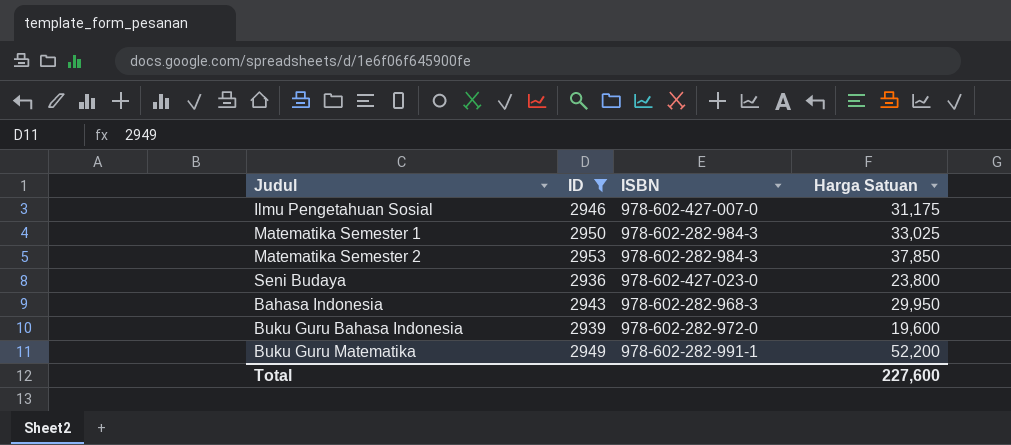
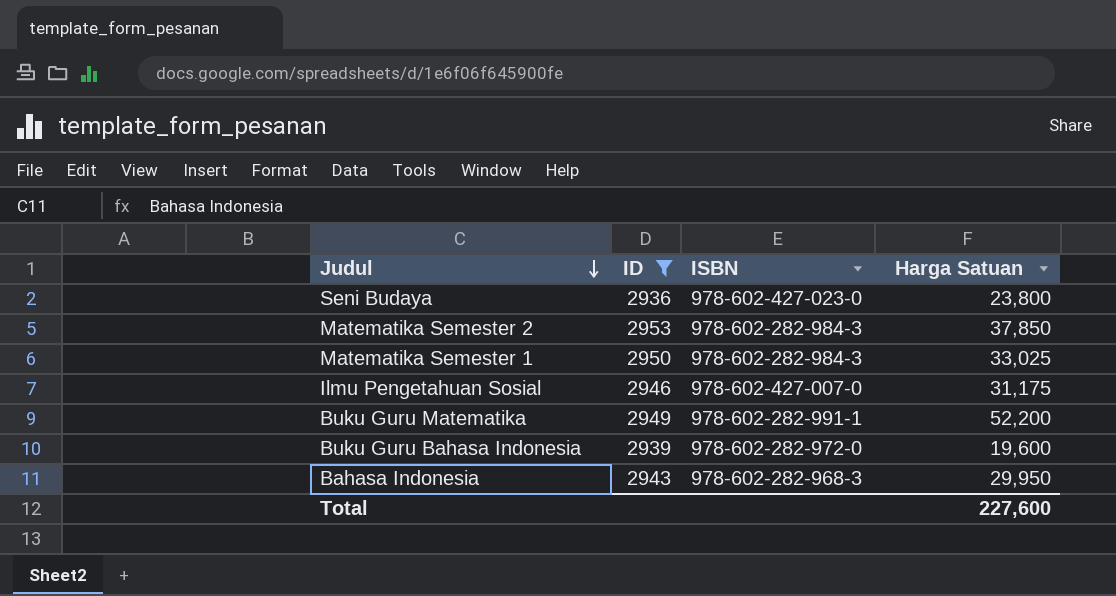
row order: none -> Judul descending

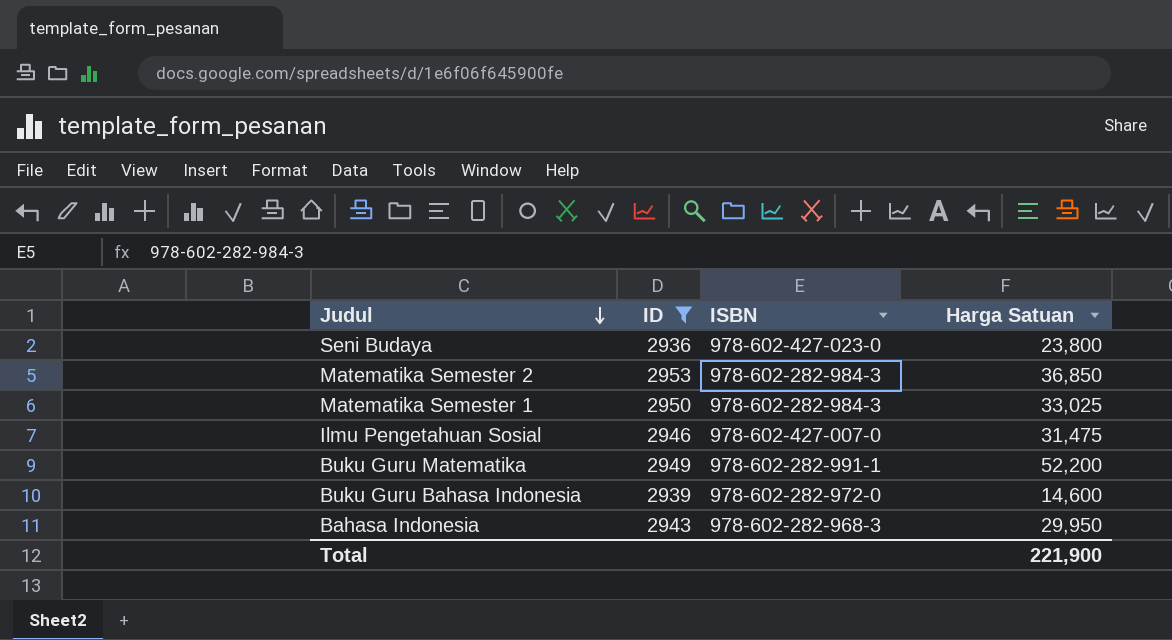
Matematika Semester 2 | Harga Satuan: 37,850 -> 36,850
Ilmu Pengetahuan Sosial | Harga Satuan: 31,175 -> 31,475
Buku Guru Bahasa Indonesia | Harga Satuan: 19,600 -> 14,600
Total | Harga Satuan: 227,600 -> 221,900

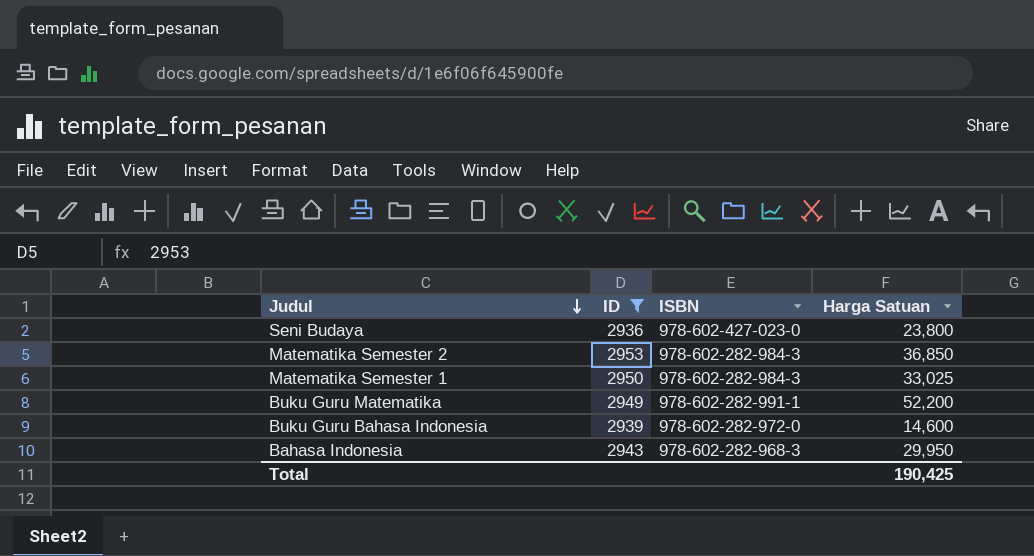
row Ilmu Pengetahuan Sosial: 2946 | 978-602-427-007-0 | 31,475 -> none
Total | Harga Satuan: 221,900 -> 190,425

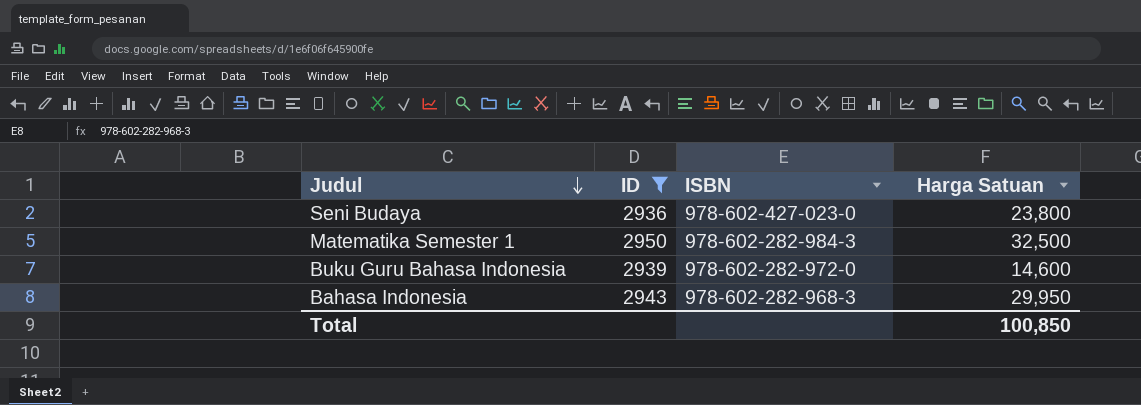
row Matematika Semester 2: 2953 | 978-602-282-984-3 | 36,850 -> none
row Buku Guru Matematika: 2949 | 978-602-282-991-1 | 52,200 -> none
Matematika Semester 1 | Harga Satuan: 33,025 -> 32,500
Total | Harga Satuan: 190,425 -> 100,850

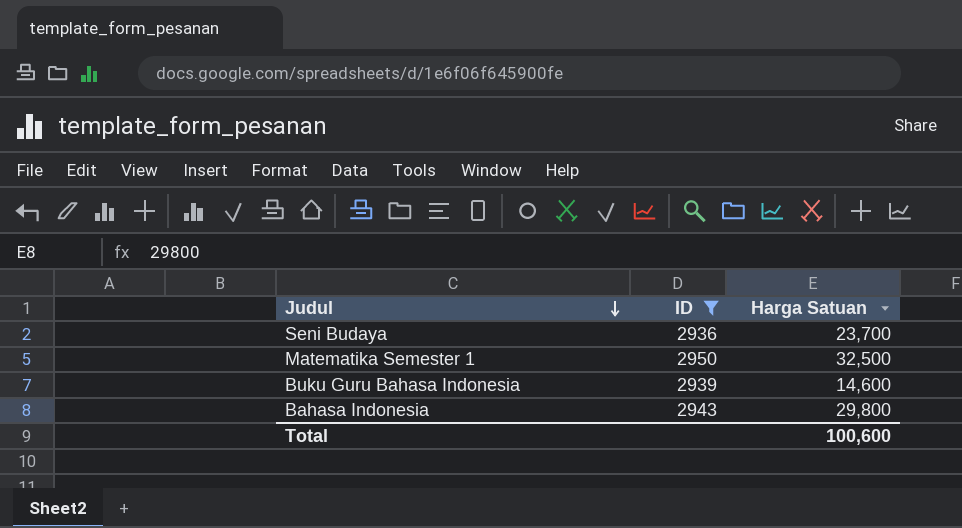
column ISBN | position: 3 -> none
Seni Budaya | Harga Satuan: 23,800 -> 23,700
Bahasa Indonesia | Harga Satuan: 29,950 -> 29,800
Total | Harga Satuan: 100,850 -> 100,600

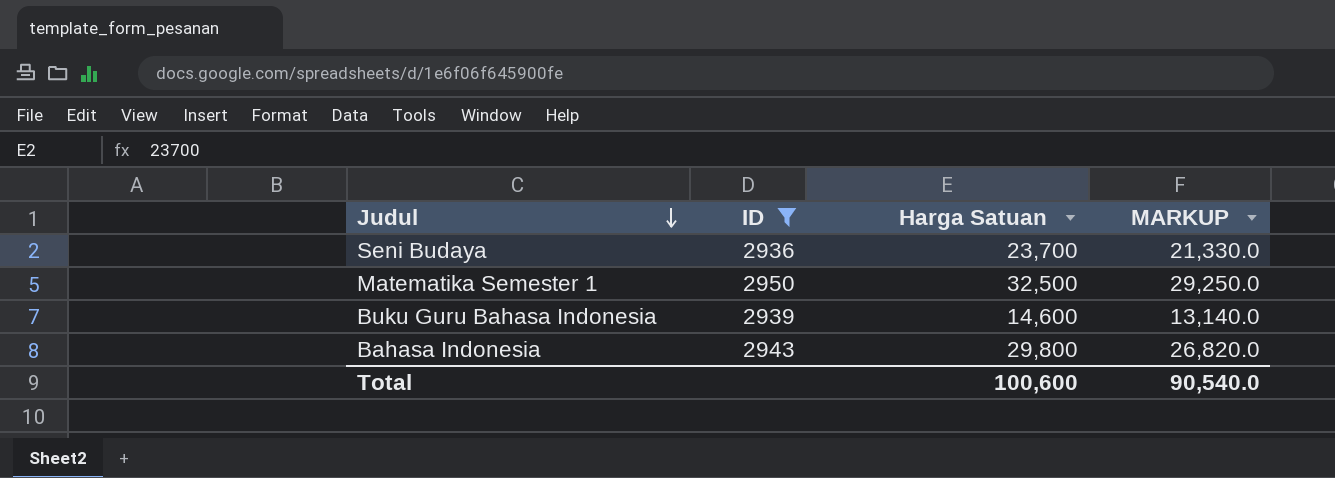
column MARKUP | formula: none -> [Harga Satuan] * 0.9

